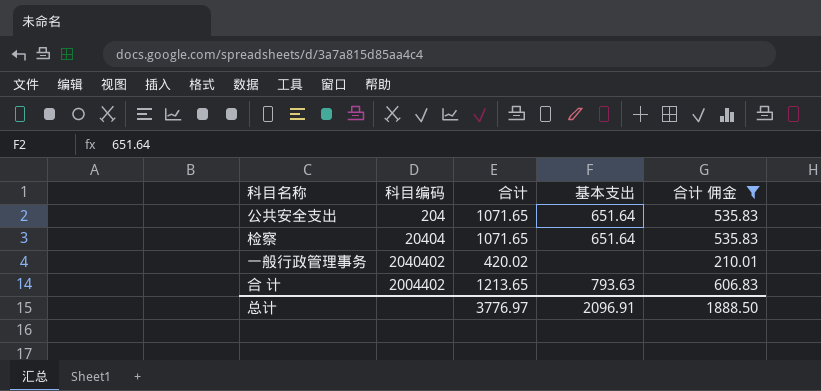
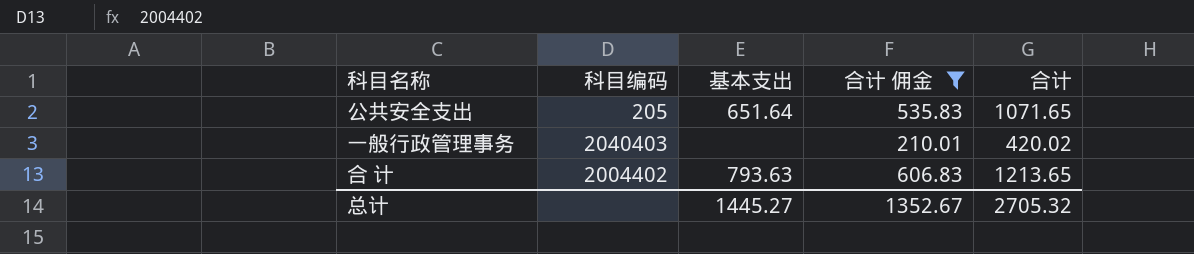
column 合计 | position: 3 -> 5
row 检察: 20404 | 1071.65 | 651.64 | 535.83 -> none
公共安全支出 | 科目编码: 204 -> 205
一般行政管理事务 | 科目编码: 2040402 -> 2040403
总计 | 基本支出: 2096.91 -> 1445.27
总计 | 合计 佣金: 1888.50 -> 1352.67
总计 | 合计: 3776.97 -> 2705.32

